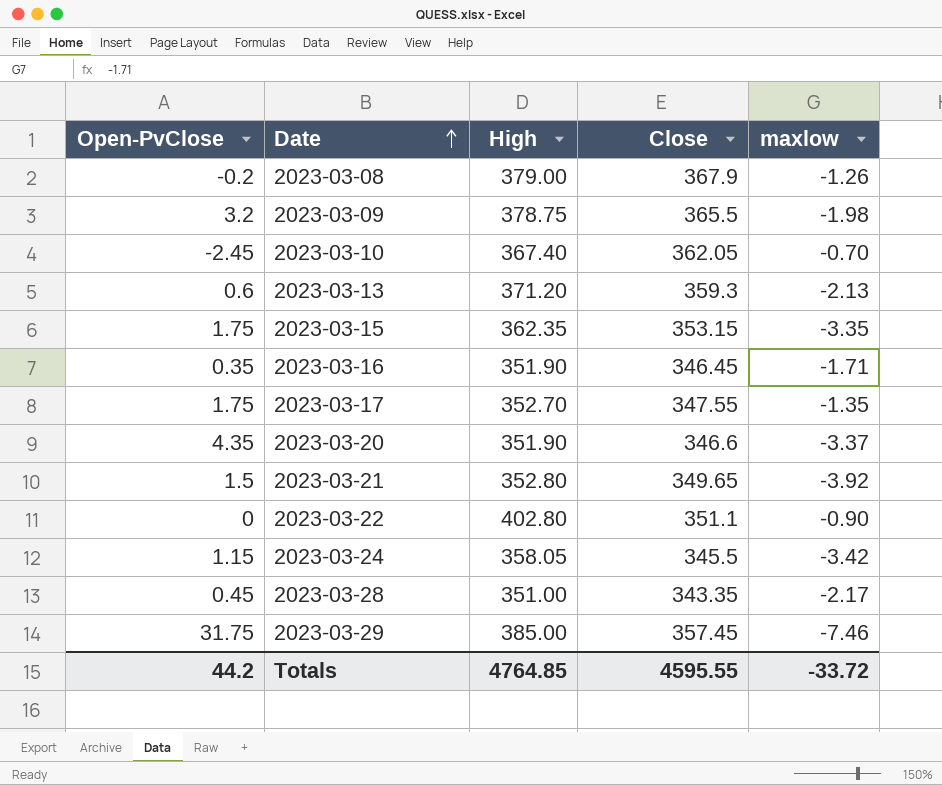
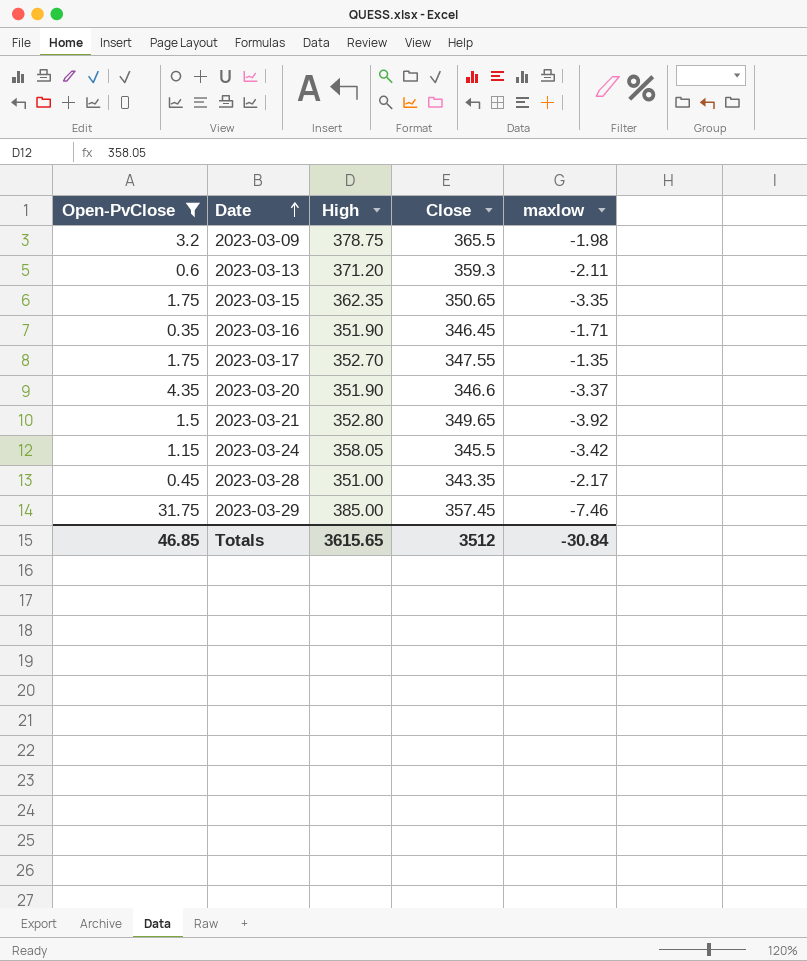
filter: none -> Open-PvClose >= 0.35
2023-03-13 | maxlow: -2.13 -> -2.11
2023-03-15 | Close: 353.15 -> 350.65
Totals | Open-PvClose: 44.2 -> 46.85
Totals | High: 4764.85 -> 3615.65
Totals | Close: 4595.55 -> 3512
Totals | maxlow: -33.72 -> -30.84

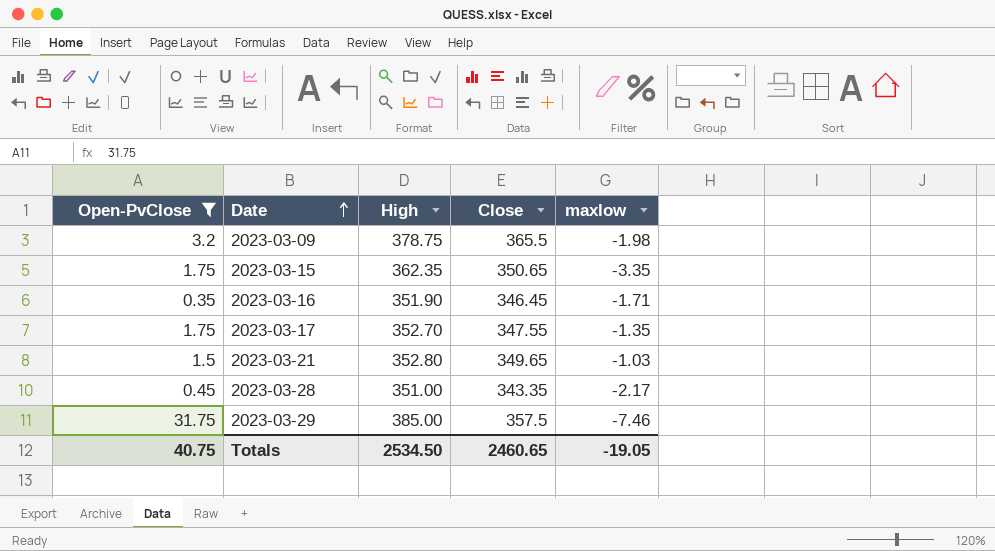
row 2023-03-13: 0.6 | 371.20 | 359.3 | -2.11 -> none
row 2023-03-20: 4.35 | 351.90 | 346.6 | -3.37 -> none
row 2023-03-24: 1.15 | 358.05 | 345.5 | -3.42 -> none
2023-03-21 | maxlow: -3.92 -> -1.03
2023-03-29 | Close: 357.45 -> 357.5
Totals | Open-PvClose: 46.85 -> 40.75
Totals | High: 3615.65 -> 2534.50
Totals | Close: 3512 -> 2460.65
Totals | maxlow: -30.84 -> -19.05

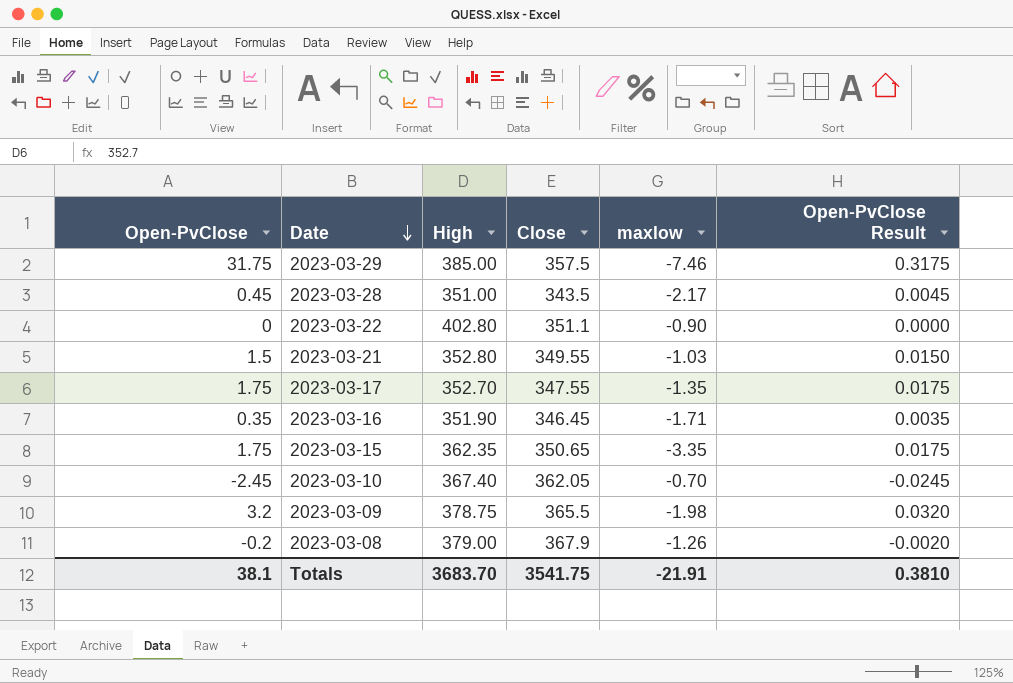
filter: Open-PvClose >= 0.35 -> none
row order: Date ascending -> Date descending
column Open-PvClose Result | formula: none -> [Open-PvClose] * 0.01
2023-03-28 | Close: 343.35 -> 343.5
2023-03-21 | Close: 349.65 -> 349.55
Totals | Open-PvClose: 40.75 -> 38.1
Totals | High: 2534.50 -> 3683.70
Totals | Close: 2460.65 -> 3541.75
Totals | maxlow: -19.05 -> -21.91

